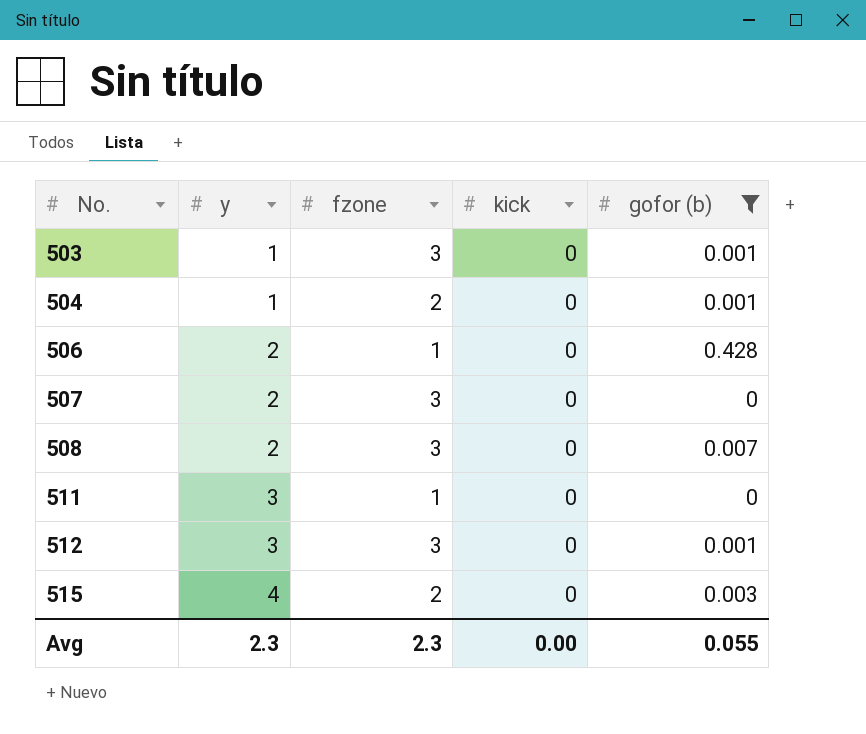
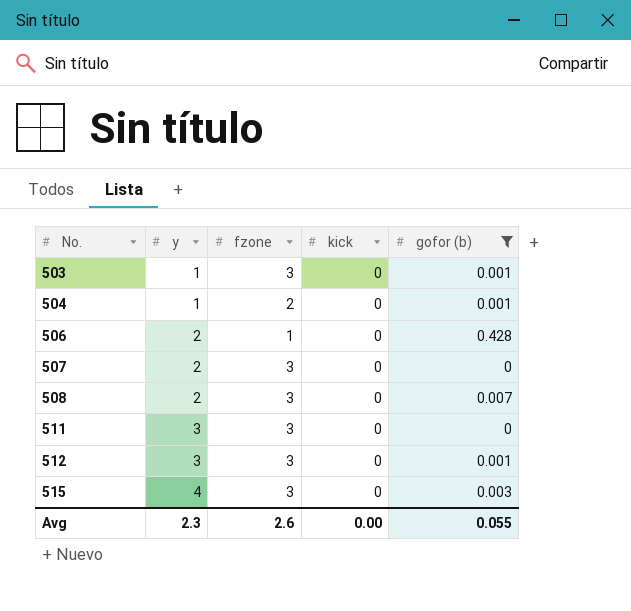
511 | fzone: 1 -> 3
515 | fzone: 2 -> 3
Avg | fzone: 2.3 -> 2.6

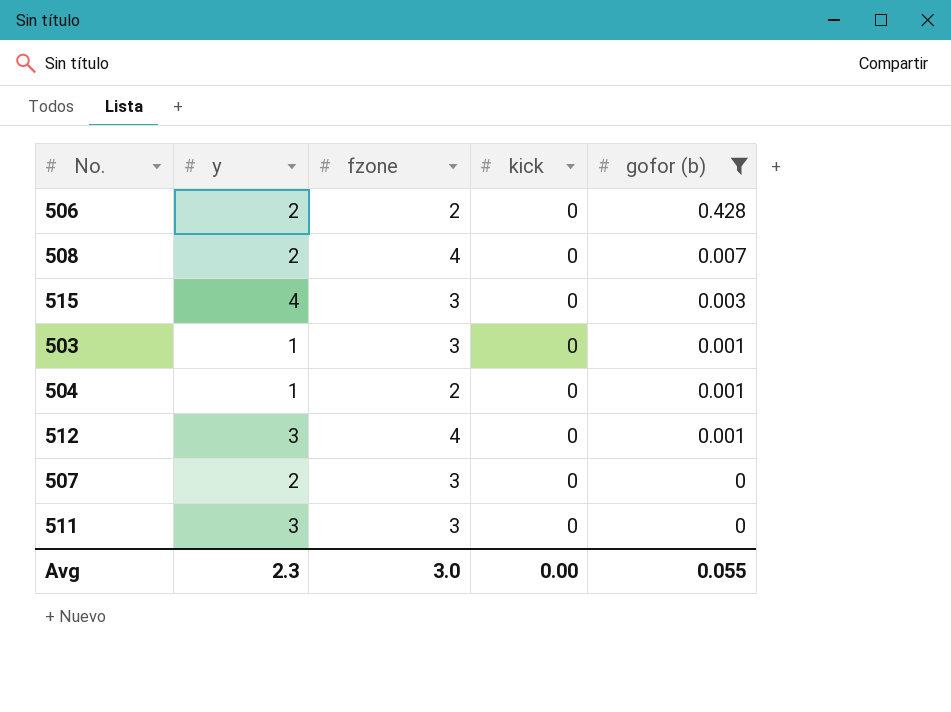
row order: No. ascending -> gofor (b) descending
506 | fzone: 1 -> 2
508 | fzone: 3 -> 4
512 | fzone: 3 -> 4
Avg | fzone: 2.6 -> 3.0

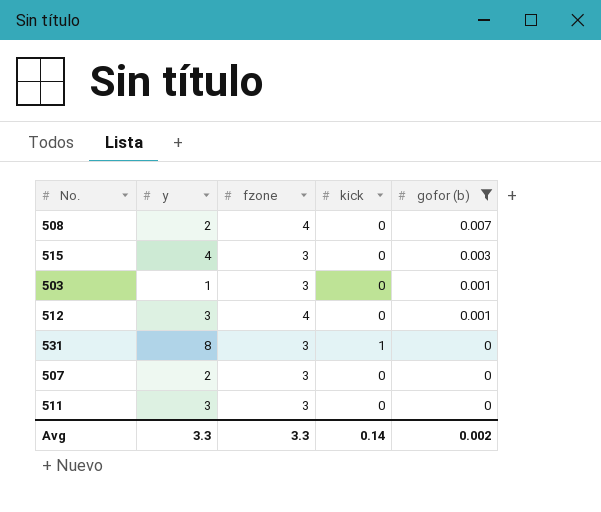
row 506: 2 | 2 | 0 | 0.428 -> none
row 504: 1 | 2 | 0 | 0.001 -> none
row 531: none -> 8 | 3 | 1 | 0
Avg | y: 2.3 -> 3.3
Avg | fzone: 3.0 -> 3.3
Avg | kick: 0.00 -> 0.14
Avg | gofor (b): 0.055 -> 0.002

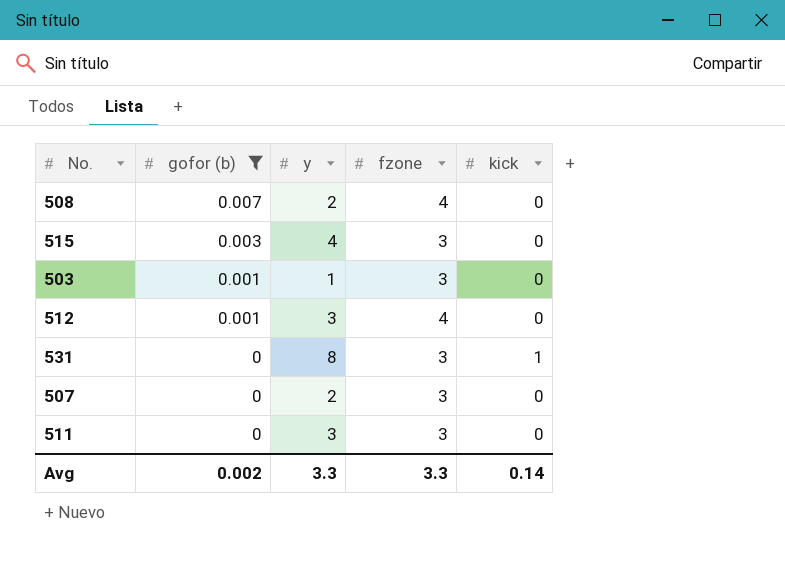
column gofor (b) | position: 5 -> 2

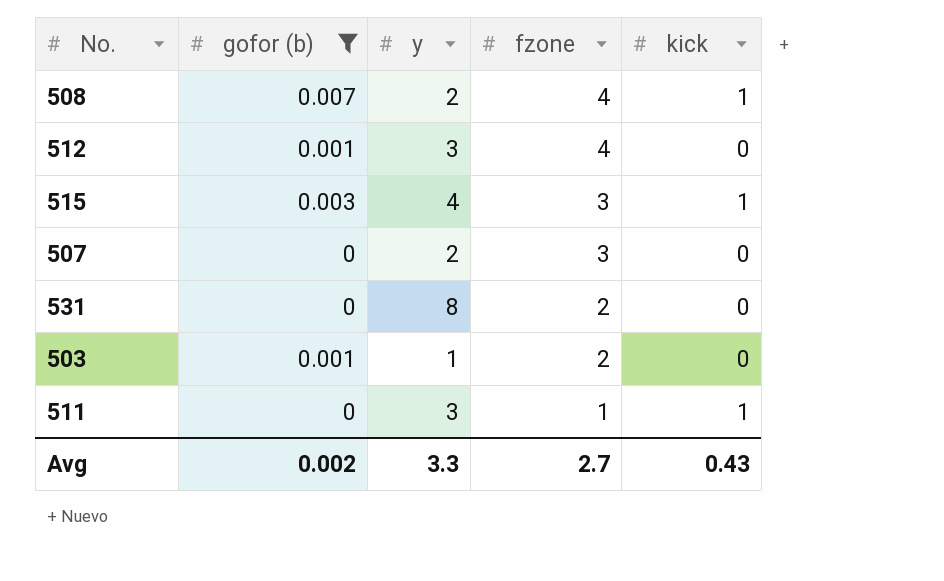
row order: gofor (b) descending -> fzone descending
508 | kick: 0 -> 1
515 | kick: 0 -> 1
531 | fzone: 3 -> 2
531 | kick: 1 -> 0
503 | fzone: 3 -> 2
511 | fzone: 3 -> 1
511 | kick: 0 -> 1
Avg | fzone: 3.3 -> 2.7
Avg | kick: 0.14 -> 0.43

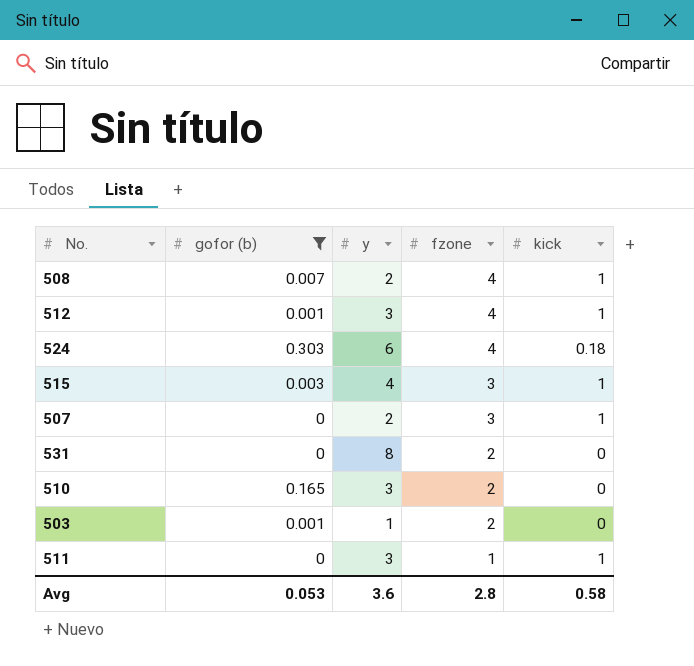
512 | kick: 0 -> 1
row 524: none -> 0.303 | 6 | 4 | 0.18
507 | kick: 0 -> 1
row 510: none -> 0.165 | 3 | 2 | 0
Avg | gofor (b): 0.002 -> 0.053
Avg | y: 3.3 -> 3.6
Avg | fzone: 2.7 -> 2.8
Avg | kick: 0.43 -> 0.58

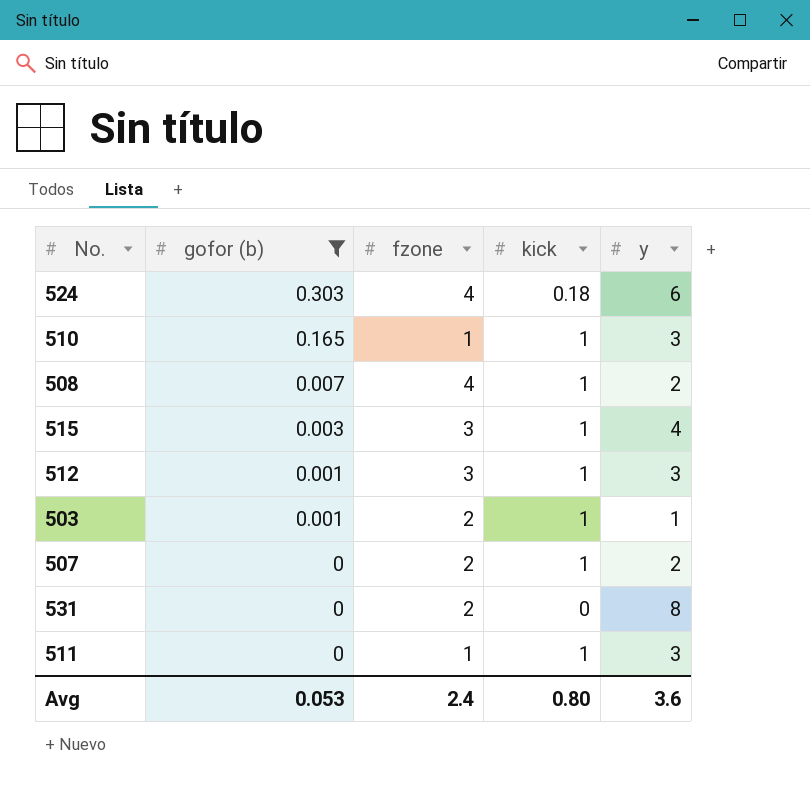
row order: fzone descending -> gofor (b) descending
column y | position: 3 -> 5
510 | fzone: 2 -> 1
510 | kick: 0 -> 1
512 | fzone: 4 -> 3
503 | kick: 0 -> 1
507 | fzone: 3 -> 2
Avg | fzone: 2.8 -> 2.4
Avg | kick: 0.58 -> 0.80

